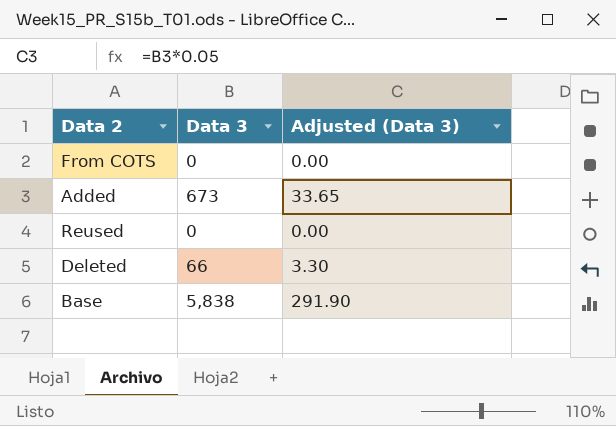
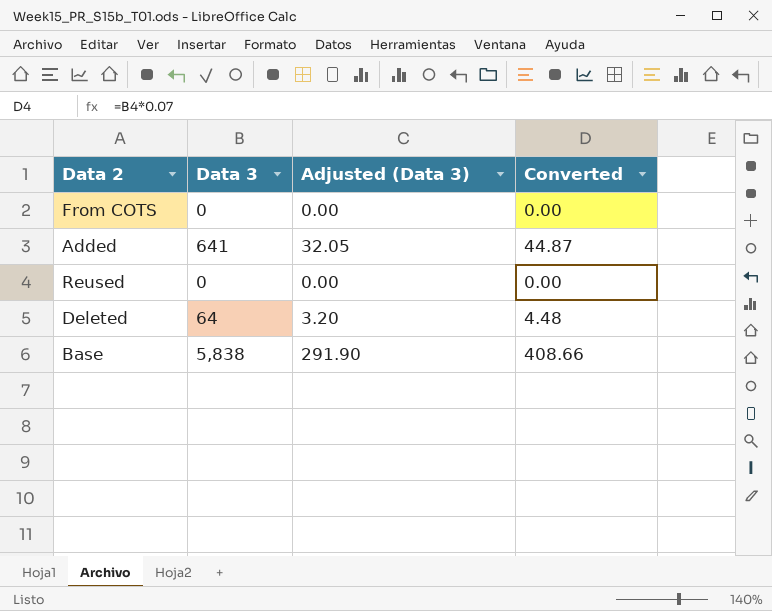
column Converted | formula: none -> [Data 3] * 0.07
Added | Data 3: 673 -> 641
Added | Adjusted (Data 3): 33.65 -> 32.05
Deleted | Data 3: 66 -> 64
Deleted | Adjusted (Data 3): 3.30 -> 3.20

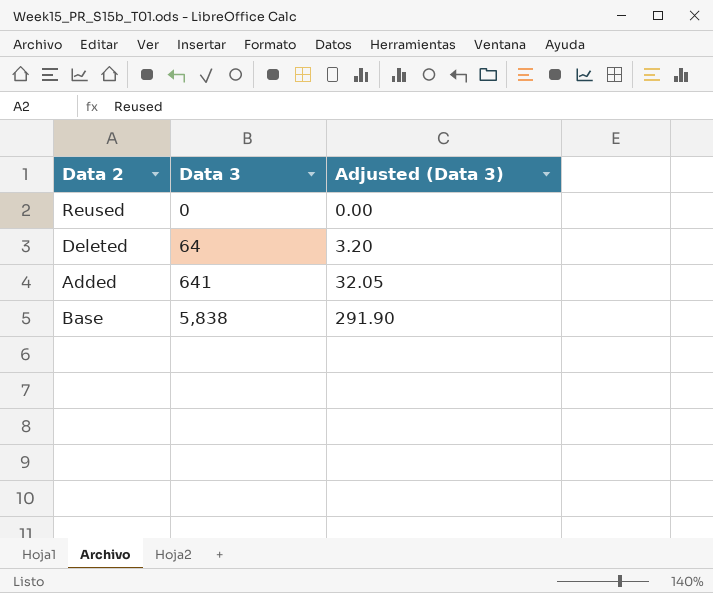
row order: none -> Data 3 ascending
column Converted | formula: [Data 3] * 0.07 -> none
row From COTS: 0 | 0.00 | 0.00 -> none

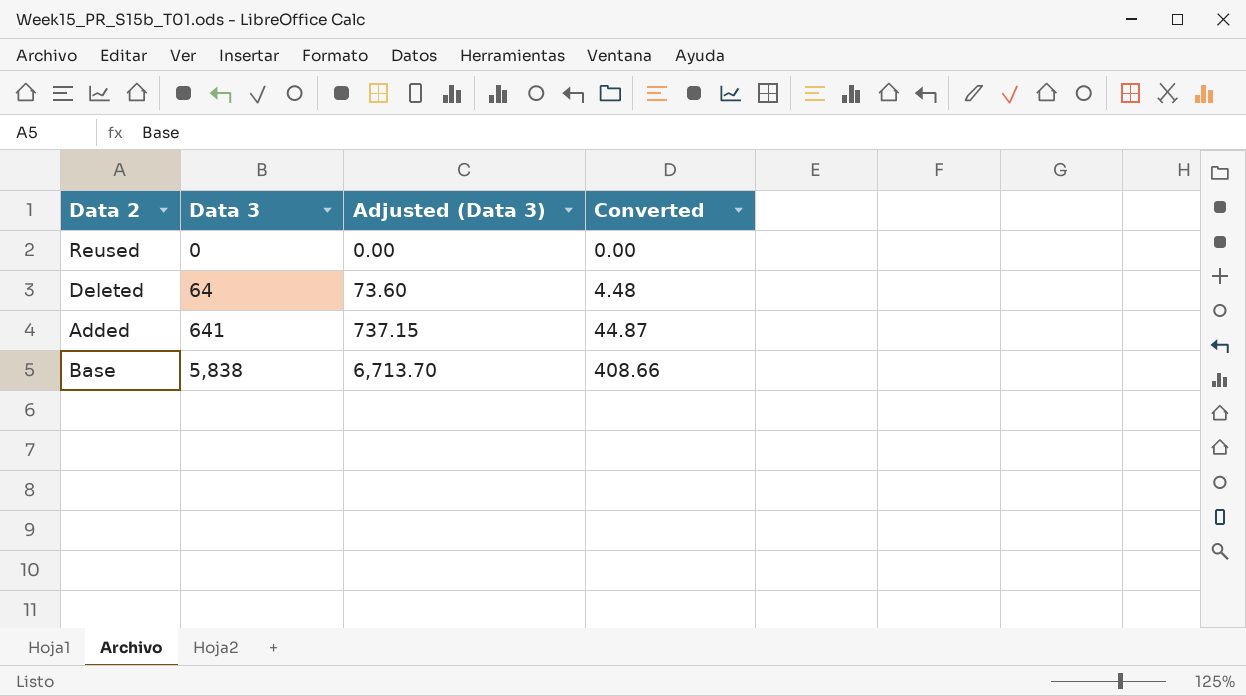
column Adjusted (Data 3) | formula: [Data 3] * 0.05 -> [Data 3] * 1.15
column Converted | formula: none -> [Data 3] * 0.07

